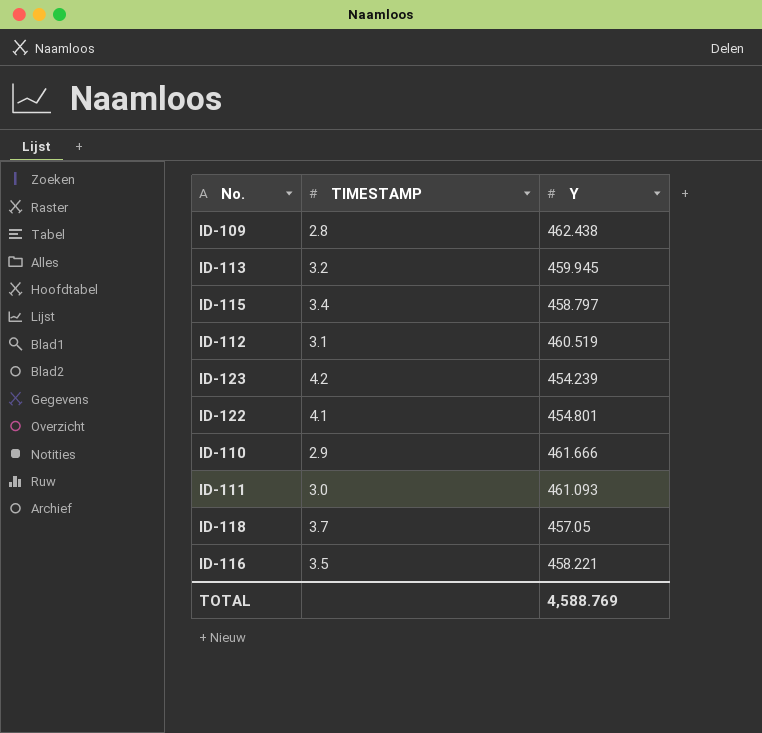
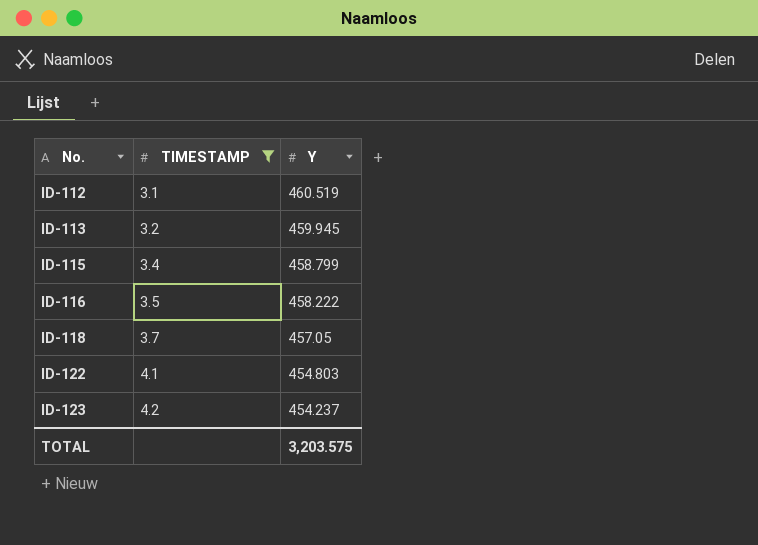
filter: none -> TIMESTAMP >= 3.1
row order: none -> No. ascending
ID-115 | Y: 458.797 -> 458.799
ID-116 | Y: 458.221 -> 458.222
ID-122 | Y: 454.801 -> 454.803
ID-123 | Y: 454.239 -> 454.237
TOTAL | Y: 4,588.769 -> 3,203.575

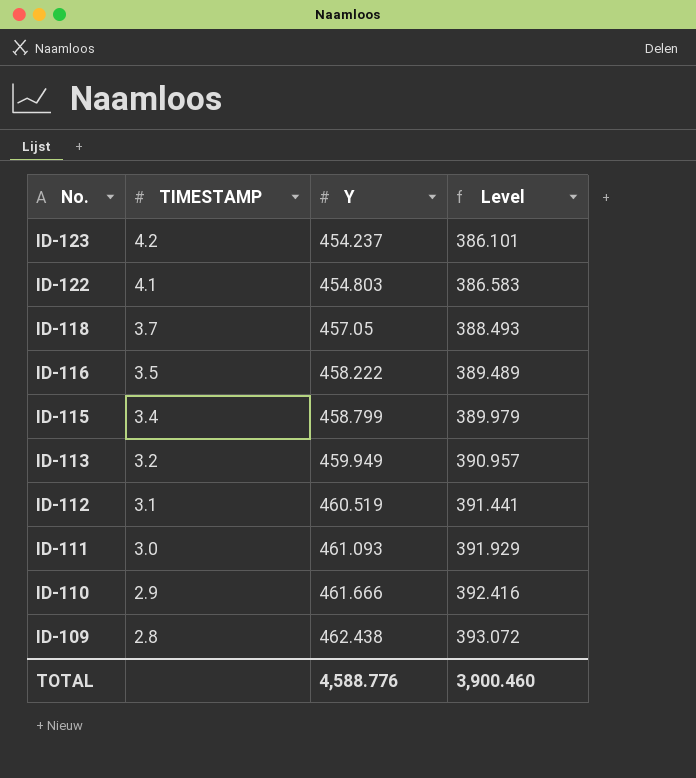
filter: TIMESTAMP >= 3.1 -> none
row order: No. ascending -> No. descending
column Level | formula: none -> [Y] * 0.85
ID-113 | Y: 459.945 -> 459.949
TOTAL | Y: 3,203.575 -> 4,588.776

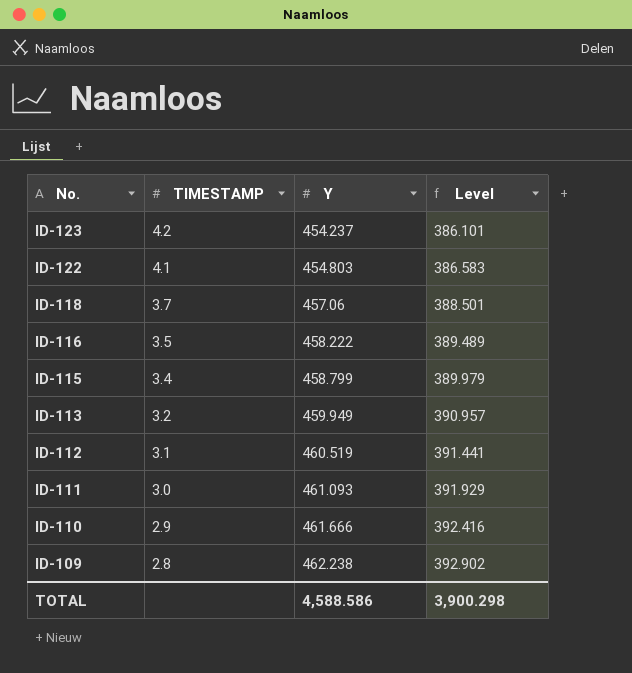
ID-118 | Y: 457.05 -> 457.06
ID-118 | Level: 388.493 -> 388.501
ID-109 | Y: 462.438 -> 462.238
ID-109 | Level: 393.072 -> 392.902
TOTAL | Y: 4,588.776 -> 4,588.586
TOTAL | Level: 3,900.460 -> 3,900.298

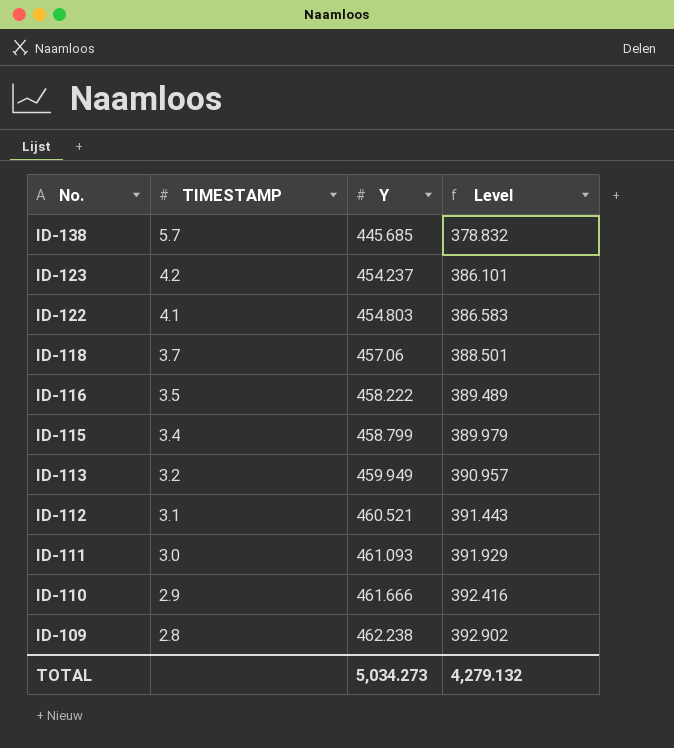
row ID-138: none -> 5.7 | 445.685 | 378.832
ID-112 | Y: 460.519 -> 460.521
ID-112 | Level: 391.441 -> 391.443
TOTAL | Y: 4,588.586 -> 5,034.273
TOTAL | Level: 3,900.298 -> 4,279.132

